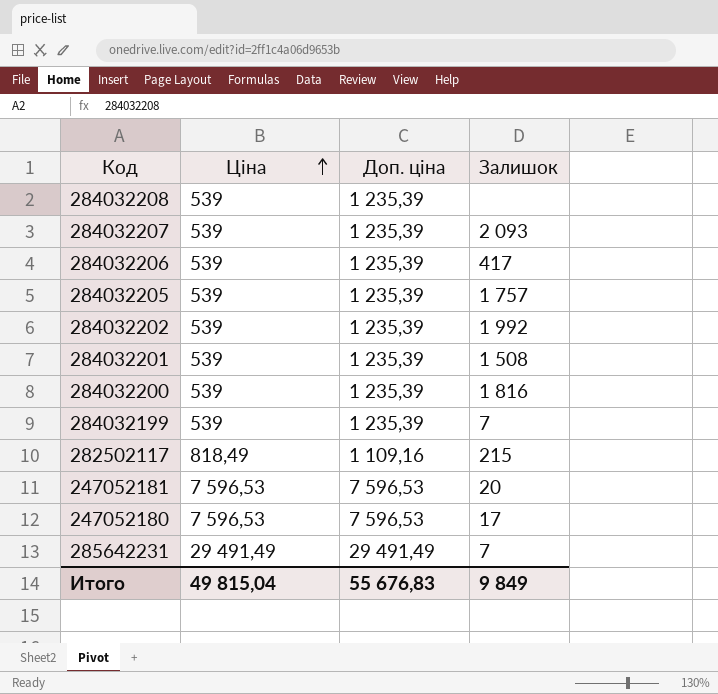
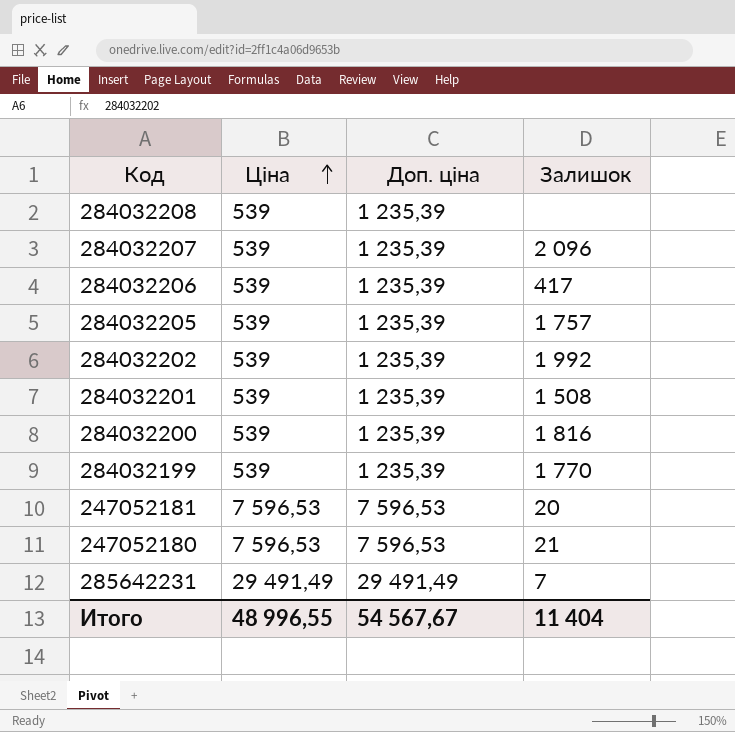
row 282502117: 818,49 | 1 109,16 | 215 -> none
284032207 | Залишок: 2 093 -> 2 096
284032199 | Залишок: 7 -> 1 770
247052180 | Залишок: 17 -> 21
Итого | Ціна: 49 815,04 -> 48 996,55
Итого | Доп. ціна: 55 676,83 -> 54 567,67
Итого | Залишок: 9 849 -> 11 404

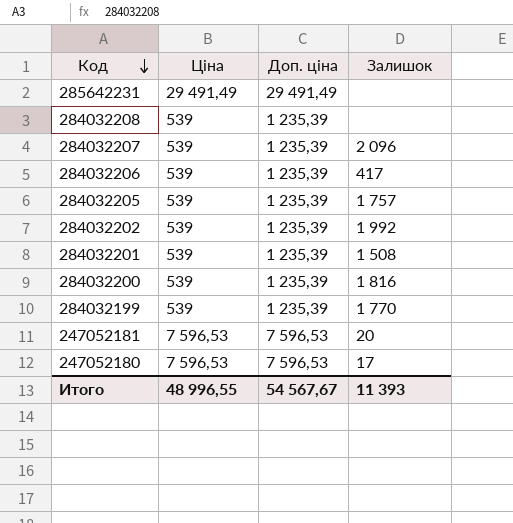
row order: Ціна ascending -> Код descending
285642231 | Залишок: 7 -> none
247052180 | Залишок: 21 -> 17
Итого | Залишок: 11 404 -> 11 393

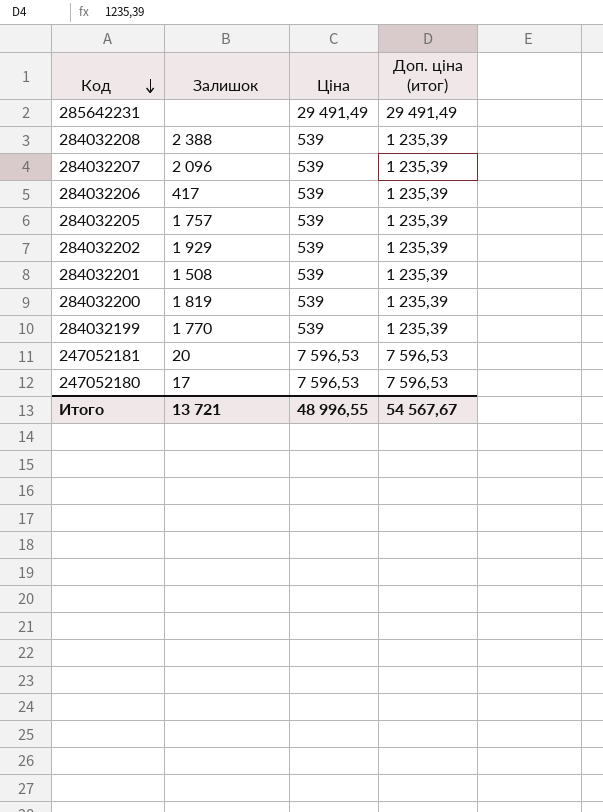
column Залишок | position: 4 -> 2
column name: Доп. ціна -> Доп. ціна (итог)
284032208 | Залишок: none -> 2 388
284032202 | Залишок: 1 992 -> 1 929
284032200 | Залишок: 1 816 -> 1 819
Итого | Залишок: 11 393 -> 13 721

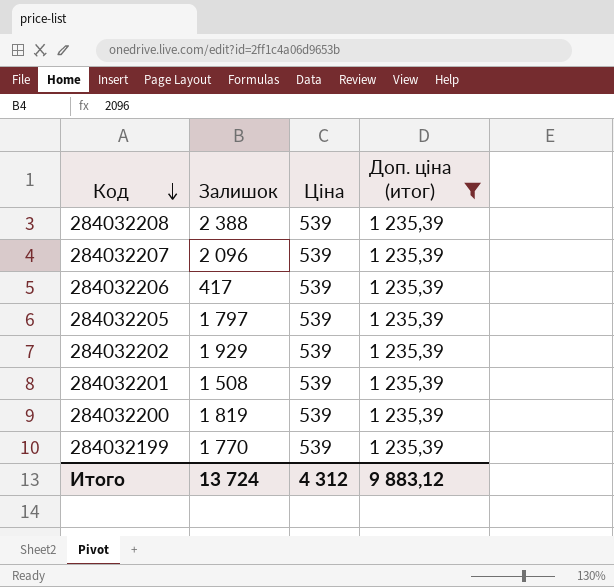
filter: none -> Доп. ціна (итог) = 1 235,39
284032205 | Залишок: 1 757 -> 1 797
Итого | Залишок: 13 721 -> 13 724
Итого | Ціна: 48 996,55 -> 4 312
Итого | Доп. ціна (итог): 54 567,67 -> 9 883,12

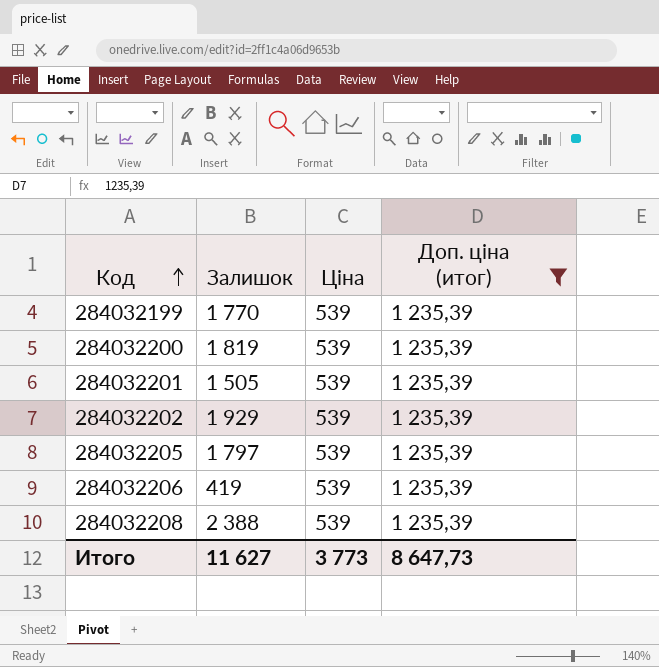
row order: Код descending -> Код ascending
row 284032207: 2 096 | 539 | 1 235,39 -> none
284032201 | Залишок: 1 508 -> 1 505
284032206 | Залишок: 417 -> 419
Итого | Залишок: 13 724 -> 11 627
Итого | Ціна: 4 312 -> 3 773
Итого | Доп. ціна (итог): 9 883,12 -> 8 647,73

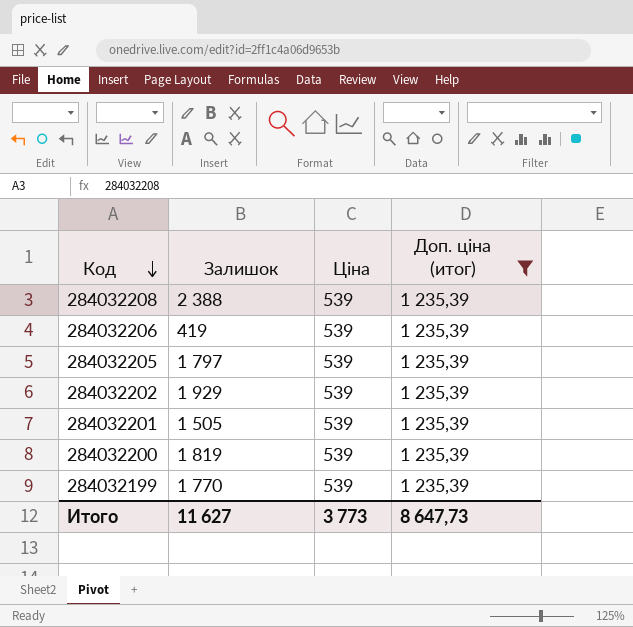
row order: Код ascending -> Код descending

